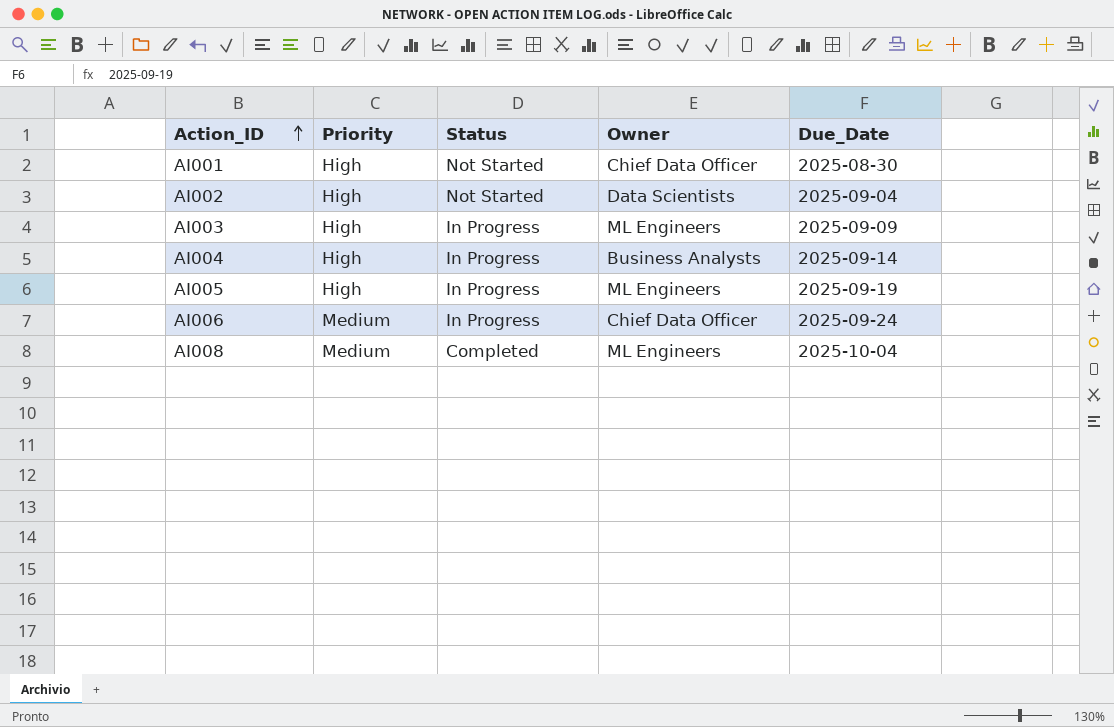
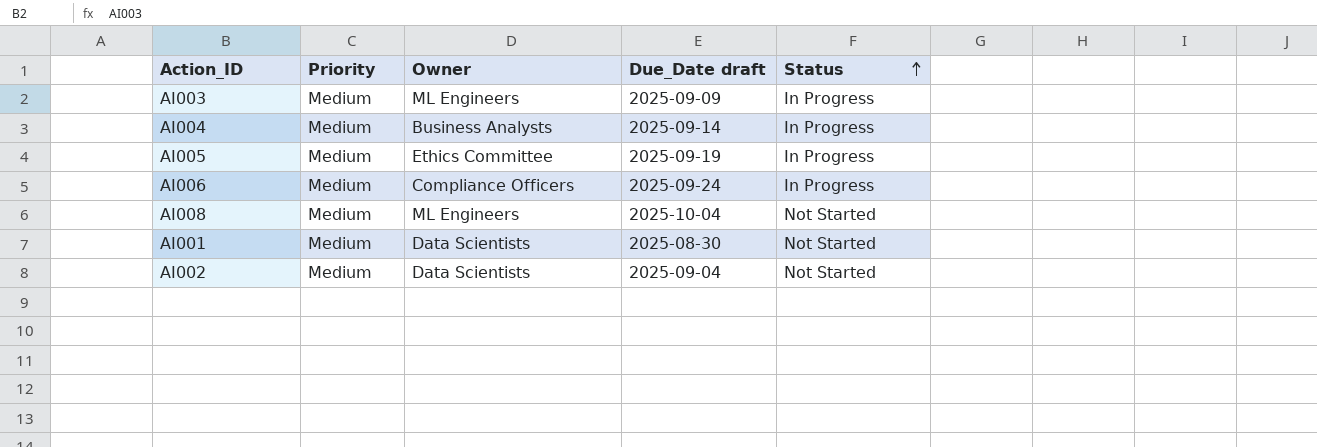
row order: Action_ID ascending -> Status ascending
column name: Due_Date -> Due_Date draft
column Status | position: 3 -> 5
AI003 | Priority: High -> Medium
AI004 | Priority: High -> Medium
AI005 | Priority: High -> Medium
AI005 | Owner: ML Engineers -> Ethics Committee
AI006 | Owner: Chief Data Officer -> Compliance Officers
AI008 | Status: Completed -> Not Started
AI001 | Priority: High -> Medium
AI001 | Owner: Chief Data Officer -> Data Scientists
AI002 | Priority: High -> Medium

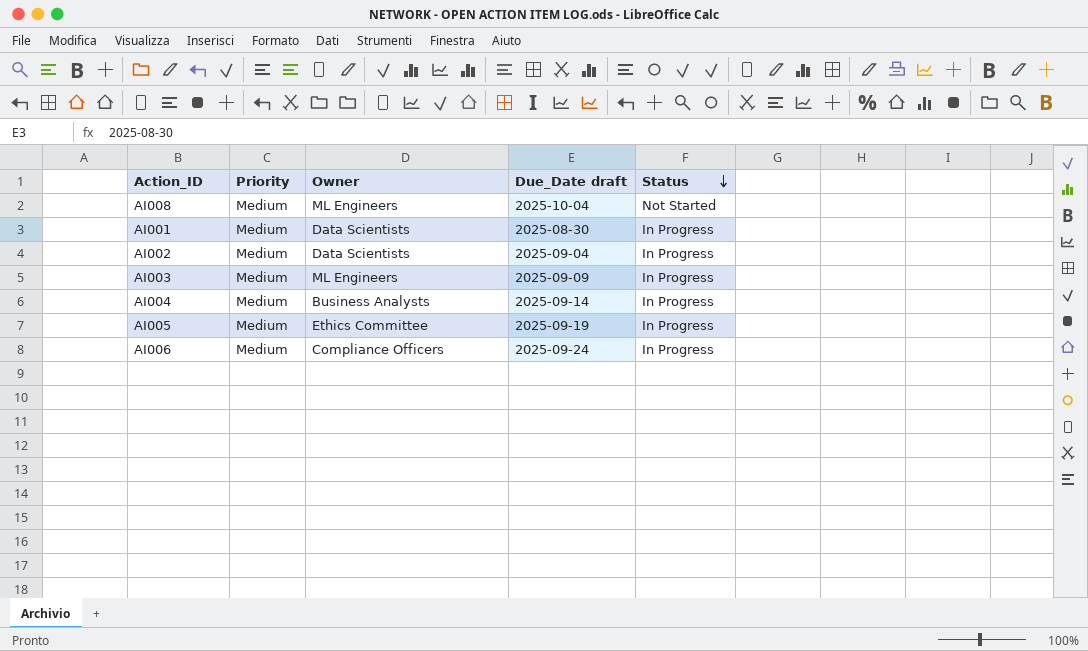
row order: Status ascending -> Status descending
AI001 | Status: Not Started -> In Progress
AI002 | Status: Not Started -> In Progress

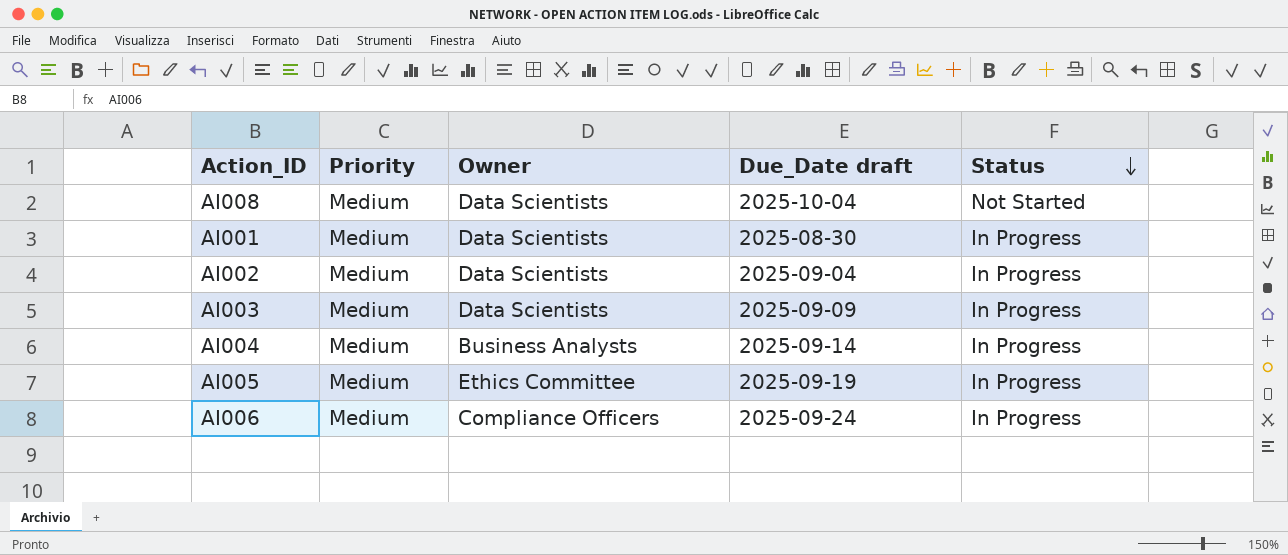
AI008 | Owner: ML Engineers -> Data Scientists
AI003 | Owner: ML Engineers -> Data Scientists

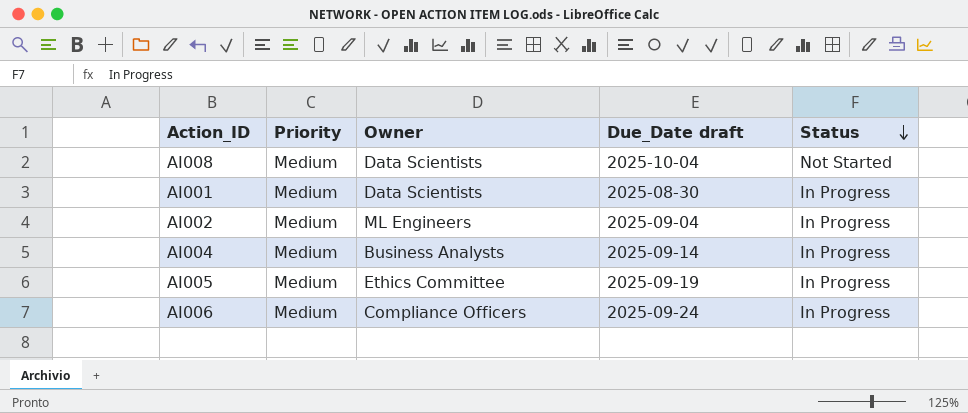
row AI003: Medium | Data Scientists | 2025-09-09 | In Progress -> none
AI002 | Owner: Data Scientists -> ML Engineers

